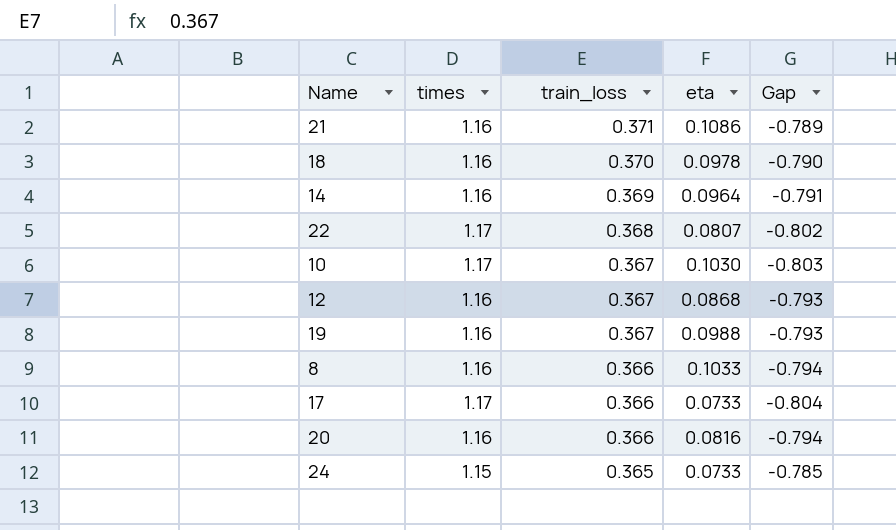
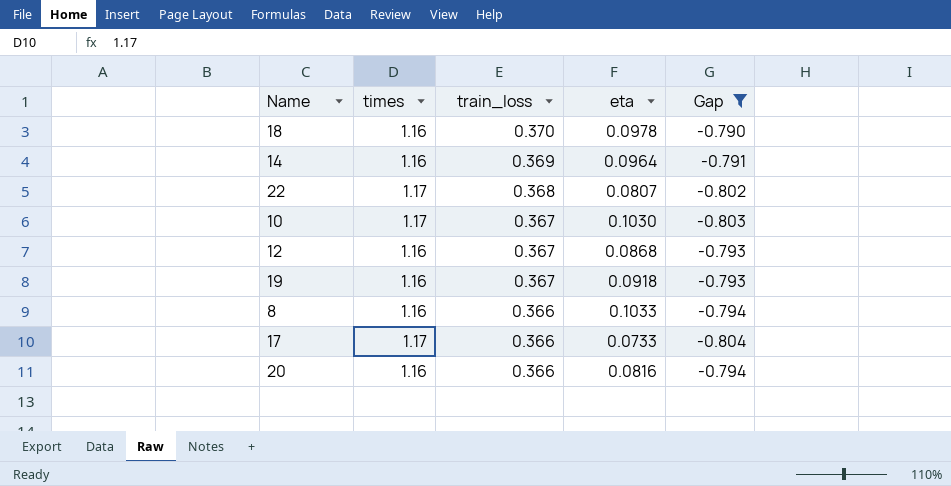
filter: none -> Gap <= -0.790
19 | eta: 0.0988 -> 0.0918

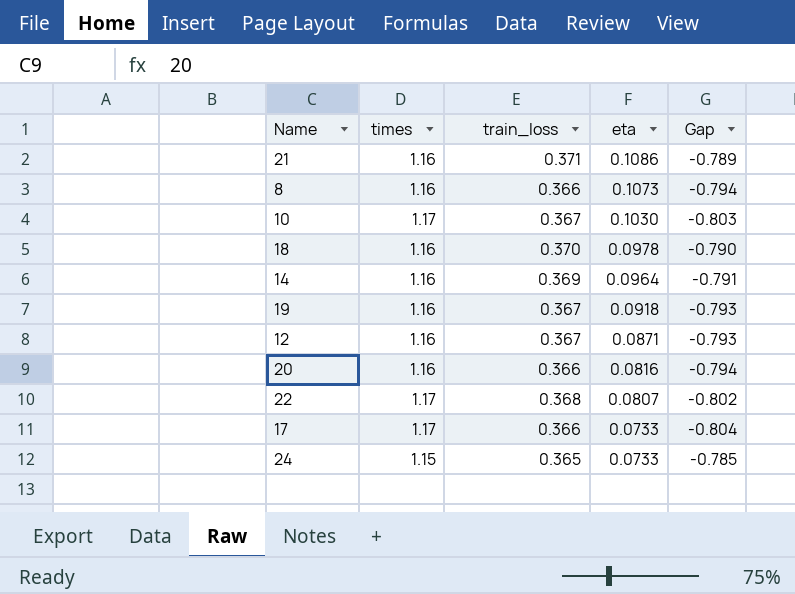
filter: Gap <= -0.790 -> none
row order: train_loss descending -> eta descending
8 | eta: 0.1033 -> 0.1073
12 | eta: 0.0868 -> 0.0871

